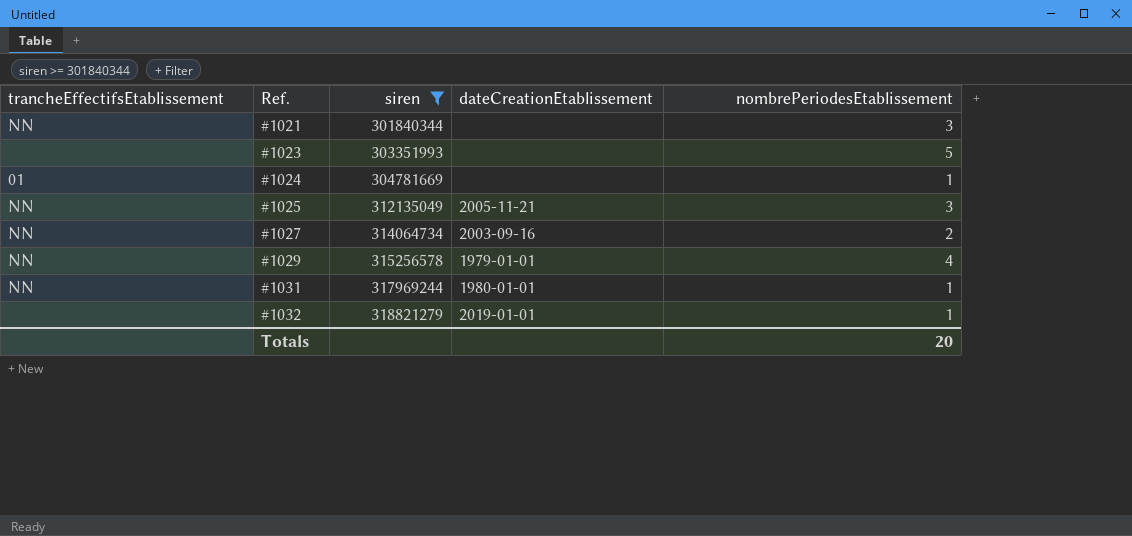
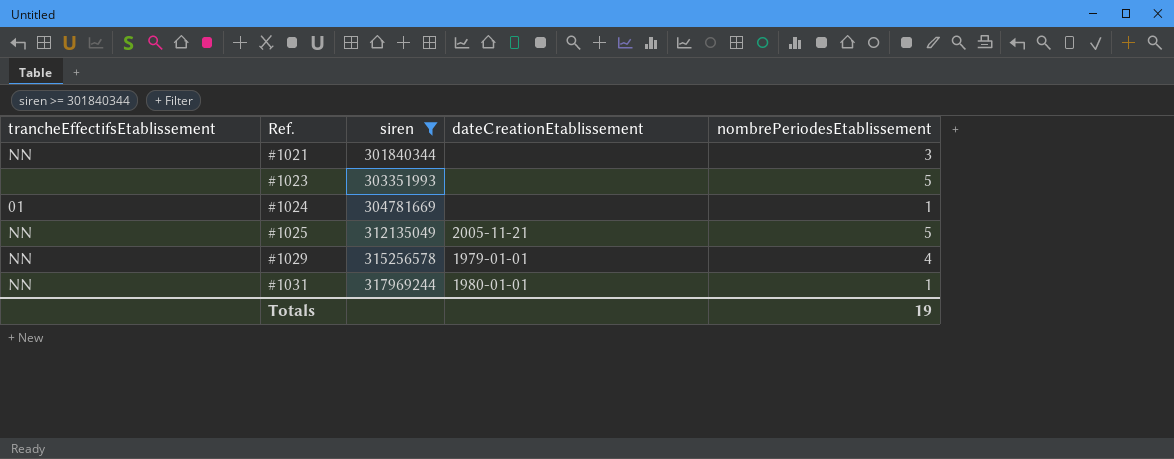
row #1027: NN | 314064734 | 2003-09-16 | 2 -> none
row #1032: none | 318821279 | 2019-01-01 | 1 -> none
#1025 | nombrePeriodesEtablissement: 3 -> 5
Totals | nombrePeriodesEtablissement: 20 -> 19

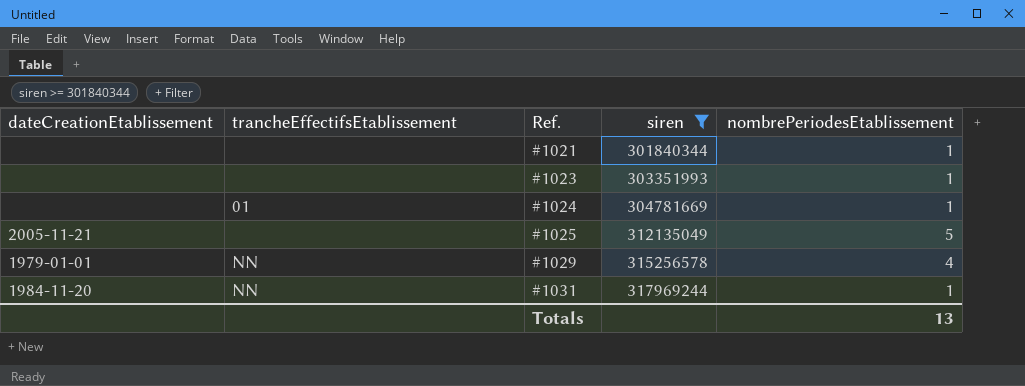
column dateCreationEtablissement | position: 4 -> 1
#1021 | trancheEffectifsEtablissement: NN -> none
#1021 | nombrePeriodesEtablissement: 3 -> 1
#1023 | nombrePeriodesEtablissement: 5 -> 1
#1025 | trancheEffectifsEtablissement: NN -> none
#1031 | dateCreationEtablissement: 1980-01-01 -> 1984-11-20
Totals | nombrePeriodesEtablissement: 19 -> 13

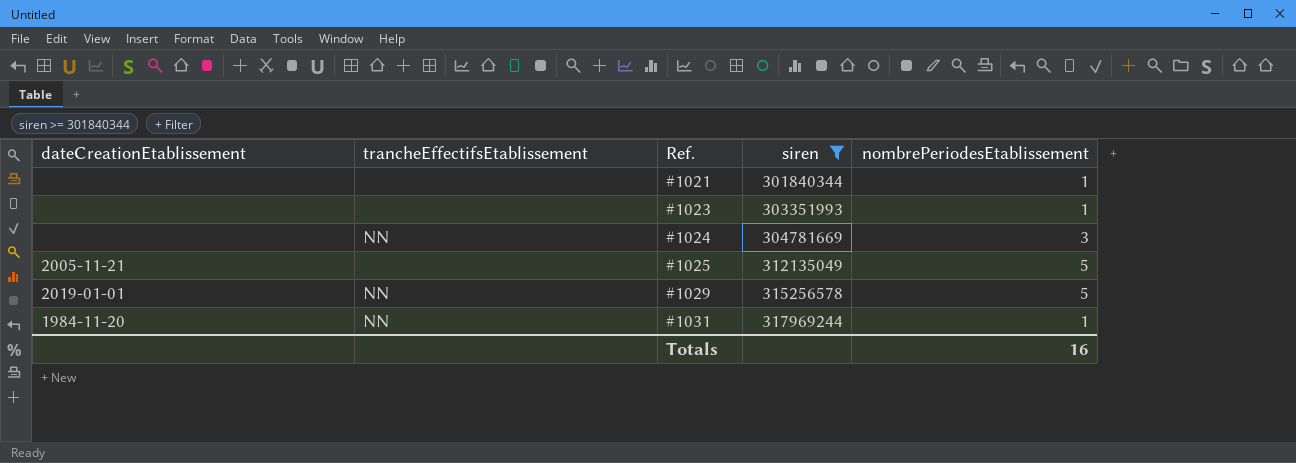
#1024 | trancheEffectifsEtablissement: 01 -> NN
#1024 | nombrePeriodesEtablissement: 1 -> 3
#1029 | dateCreationEtablissement: 1979-01-01 -> 2019-01-01
#1029 | nombrePeriodesEtablissement: 4 -> 5
Totals | nombrePeriodesEtablissement: 13 -> 16

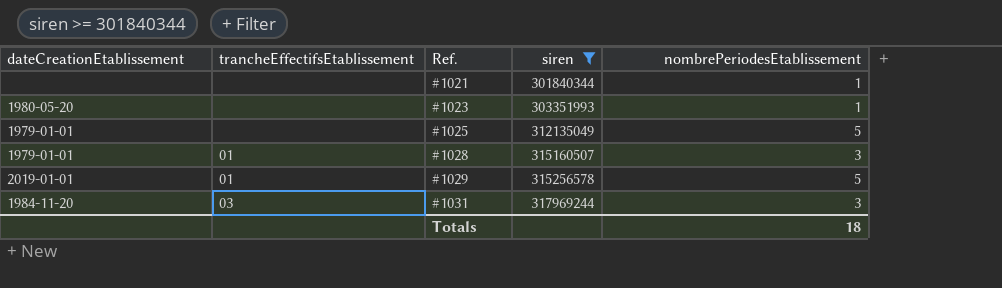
row #1024: none | NN | 304781669 | 3 -> none
#1023 | dateCreationEtablissement: none -> 1980-05-20
#1025 | dateCreationEtablissement: 2005-11-21 -> 1979-01-01
row #1028: none -> 1979-01-01 | 01 | 315160507 | 3
#1029 | trancheEffectifsEtablissement: NN -> 01
#1031 | trancheEffectifsEtablissement: NN -> 03
#1031 | nombrePeriodesEtablissement: 1 -> 3
Totals | nombrePeriodesEtablissement: 16 -> 18

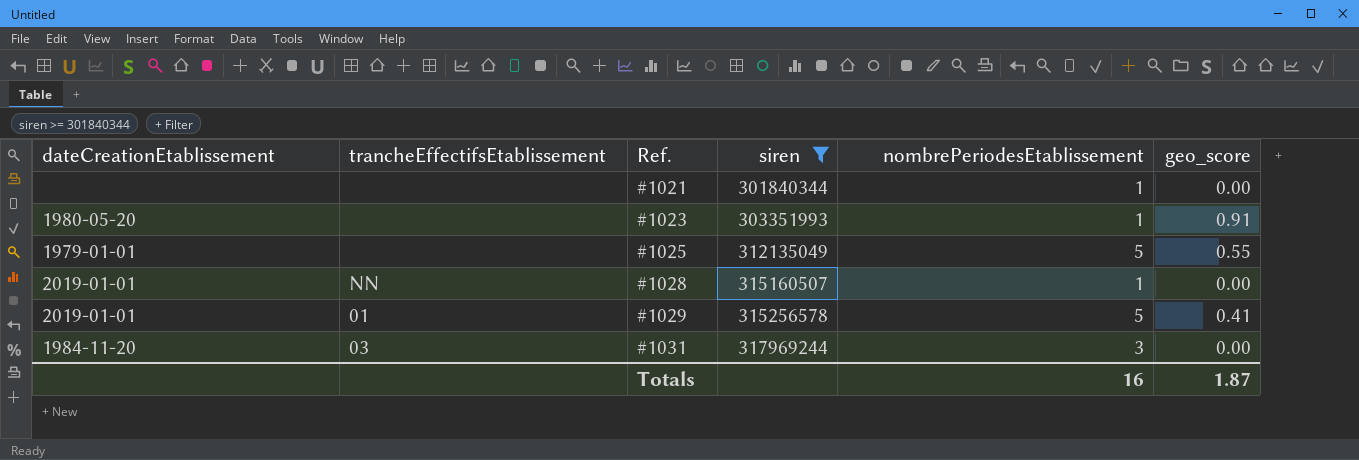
column geo_score | position: none -> 6
#1028 | dateCreationEtablissement: 1979-01-01 -> 2019-01-01
#1028 | trancheEffectifsEtablissement: 01 -> NN
#1028 | nombrePeriodesEtablissement: 3 -> 1
Totals | nombrePeriodesEtablissement: 18 -> 16

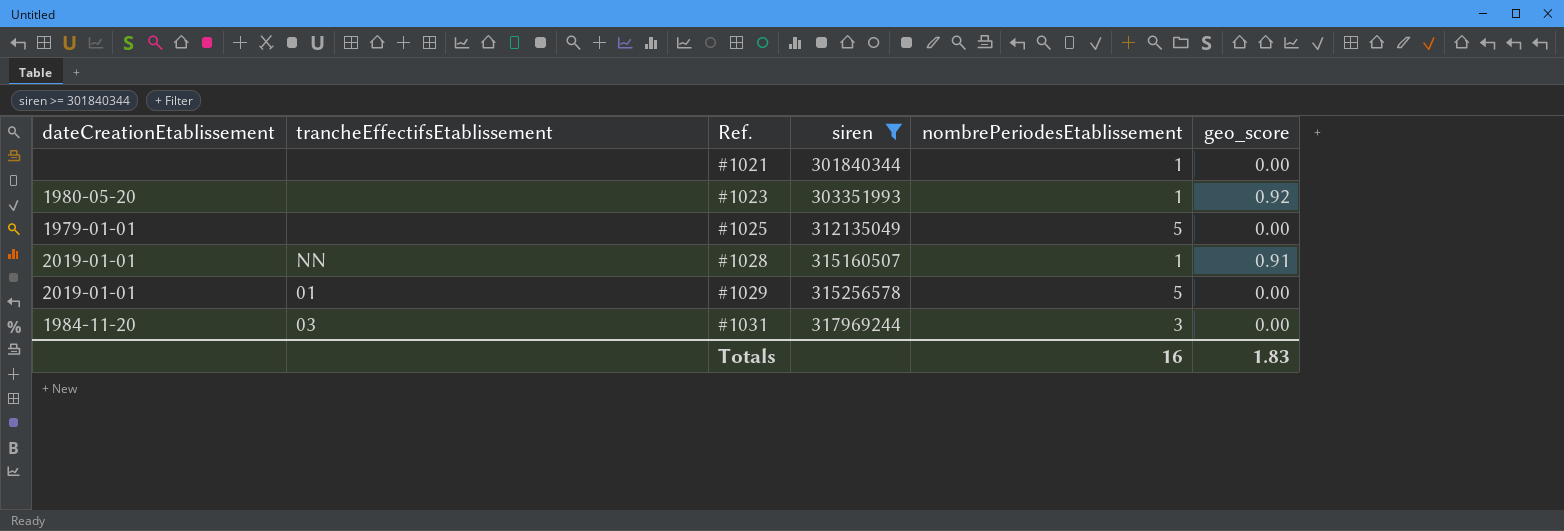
#1023 | geo_score: 0.91 -> 0.92
#1025 | geo_score: 0.55 -> 0.00
#1028 | geo_score: 0.00 -> 0.91
#1029 | geo_score: 0.41 -> 0.00
Totals | geo_score: 1.87 -> 1.83

